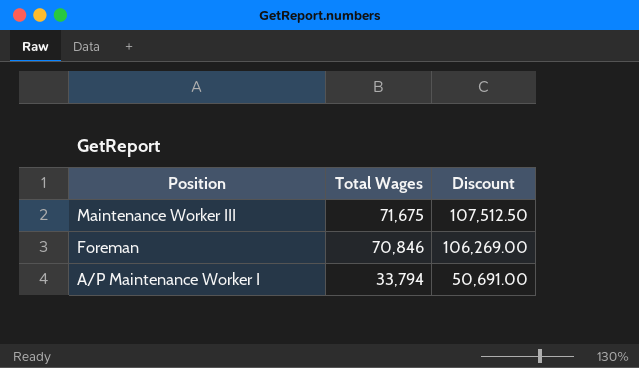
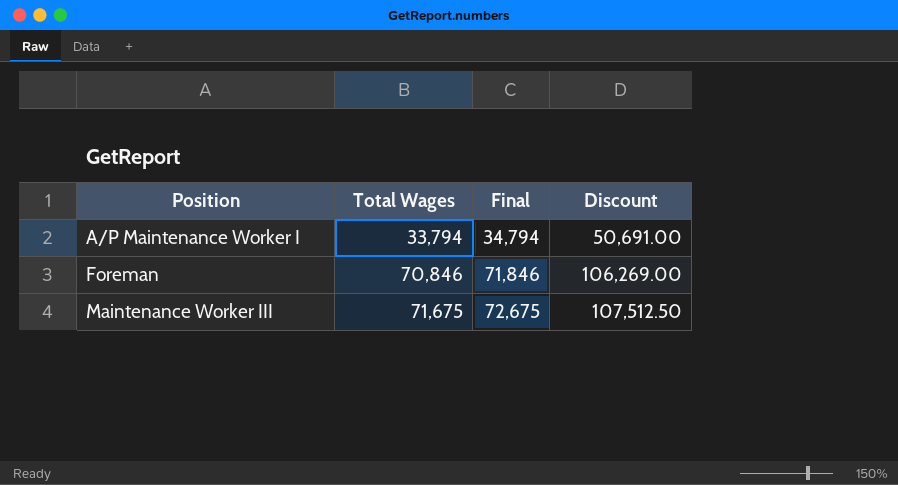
row order: Position descending -> Position ascending
column Final | formula: none -> [Total Wages] + 1000

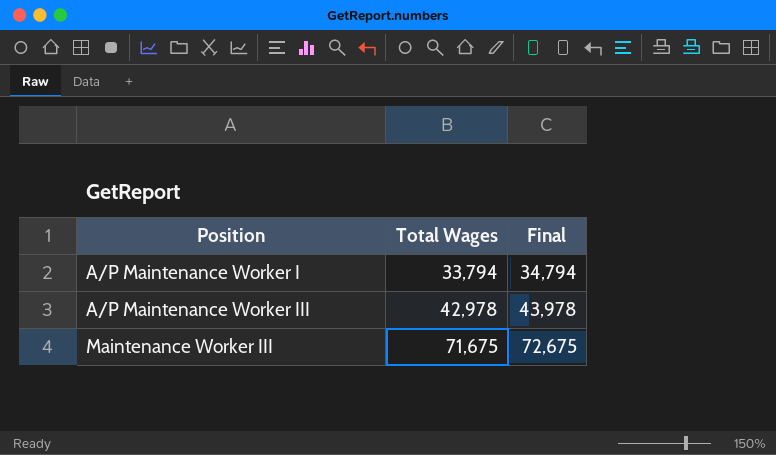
column Discount | formula: [Total Wages] * 1.5 -> none
row Foreman: 70,846 | 71,846 | 106,269.00 -> none
row A/P Maintenance Worker III: none -> 42,978 | 43,978

